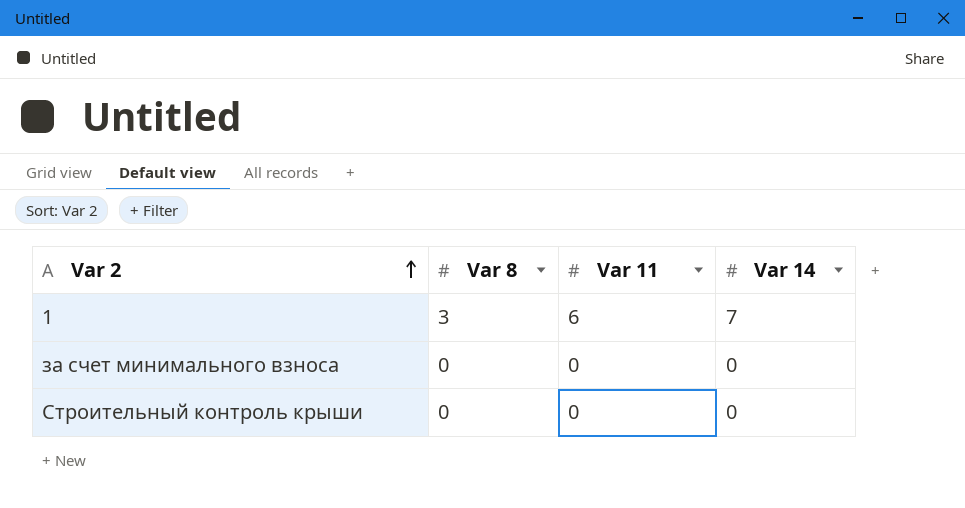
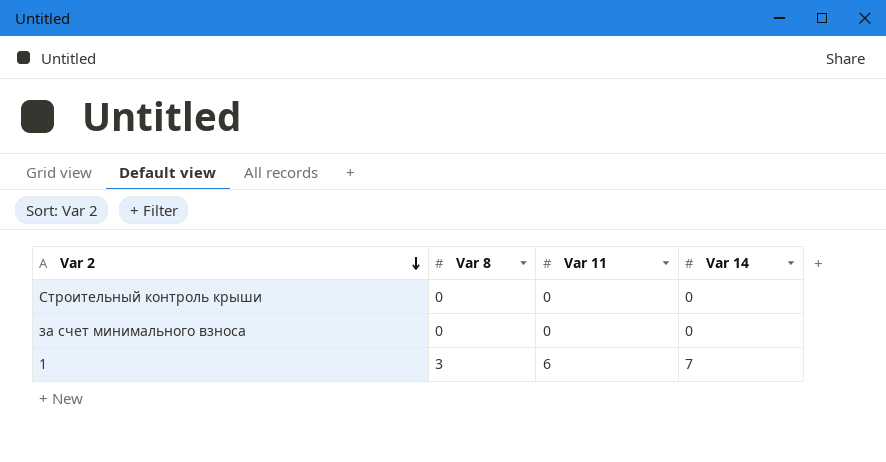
row order: Var 2 ascending -> Var 2 descending

